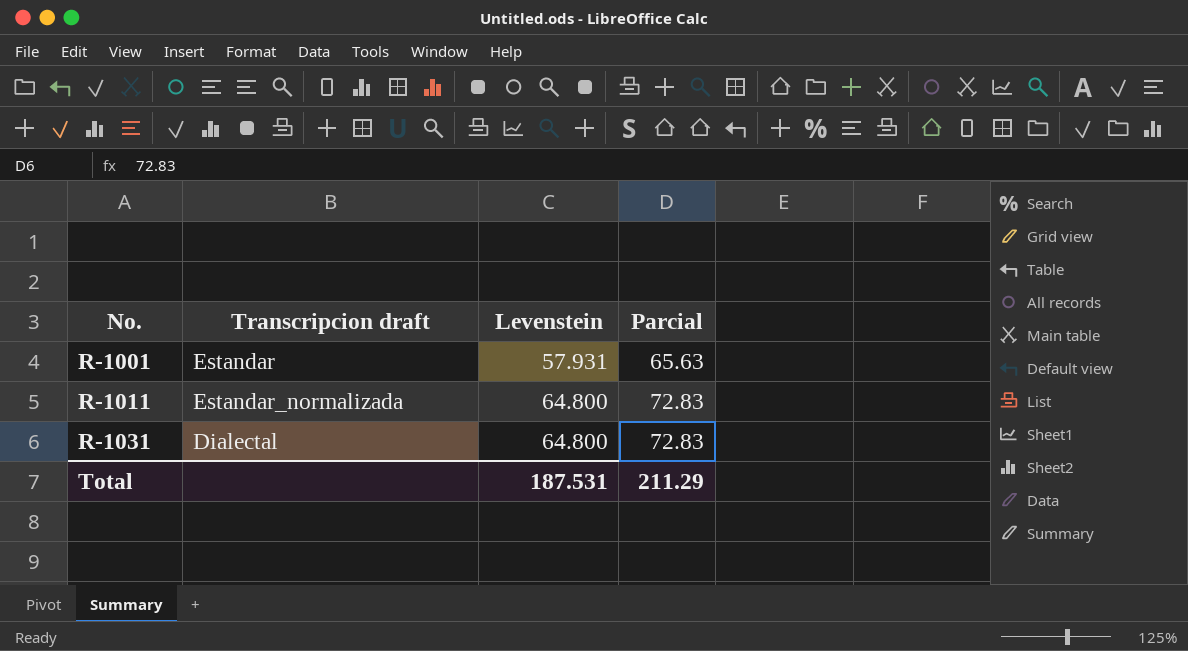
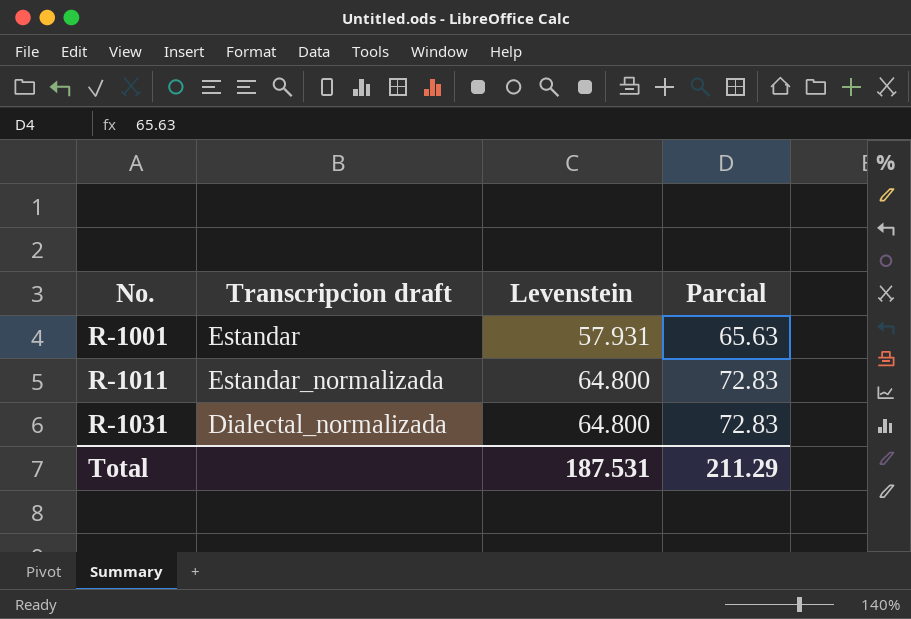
R-1031 | Transcripcion draft: Dialectal -> Dialectal_normalizada

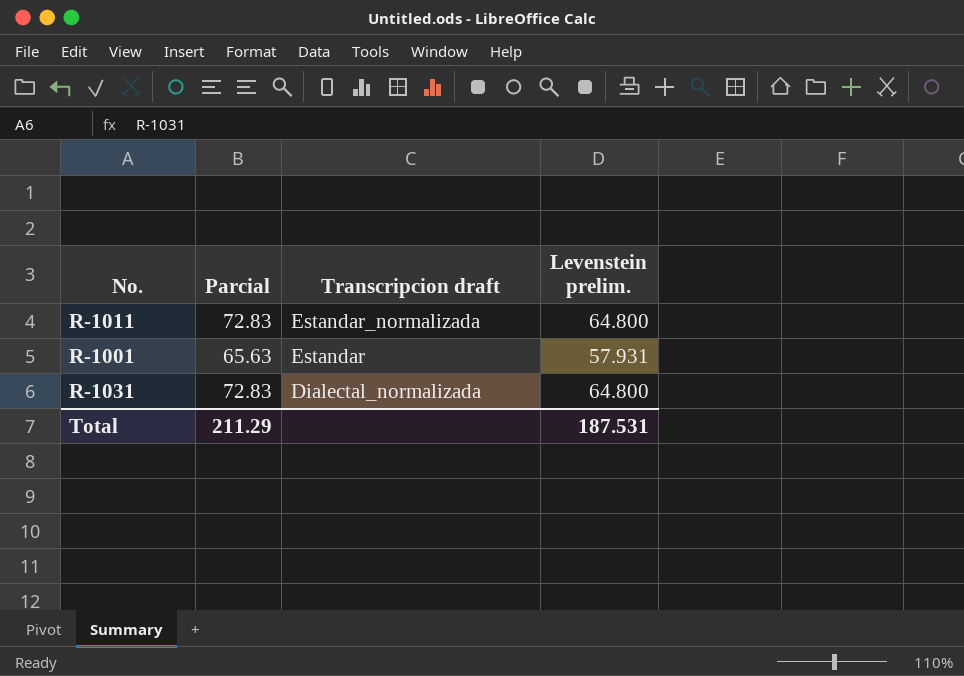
row order: No. ascending -> Transcripcion draft descending
column Parcial | position: 4 -> 2
column name: Levenstein -> Levenstein prelim.

